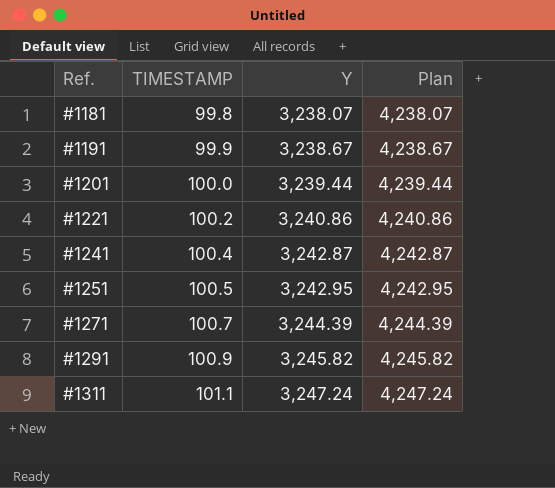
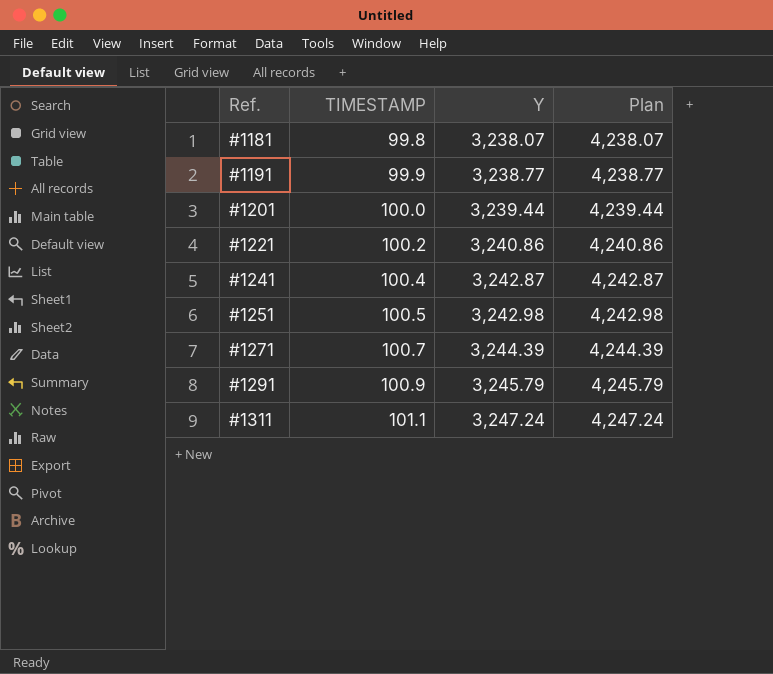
#1191 | Y: 3,238.67 -> 3,238.77
#1191 | Plan: 4,238.67 -> 4,238.77
#1251 | Y: 3,242.95 -> 3,242.98
#1251 | Plan: 4,242.95 -> 4,242.98
#1291 | Y: 3,245.82 -> 3,245.79
#1291 | Plan: 4,245.82 -> 4,245.79

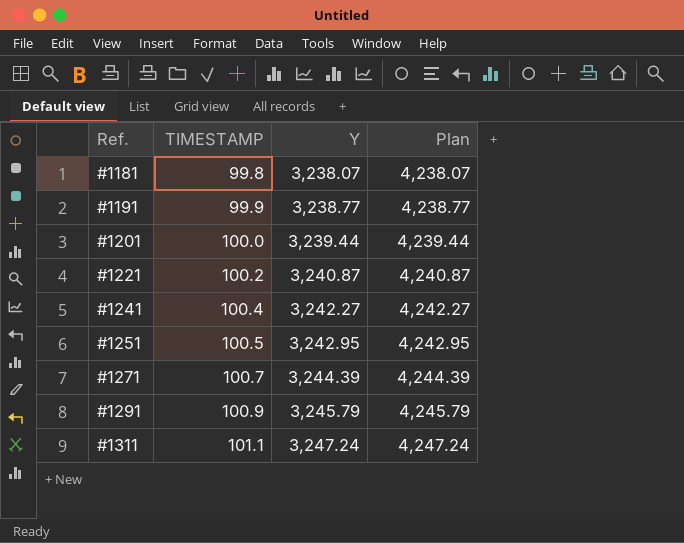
#1221 | Y: 3,240.86 -> 3,240.87
#1221 | Plan: 4,240.86 -> 4,240.87
#1241 | Y: 3,242.87 -> 3,242.27
#1241 | Plan: 4,242.87 -> 4,242.27
#1251 | Y: 3,242.98 -> 3,242.95
#1251 | Plan: 4,242.98 -> 4,242.95

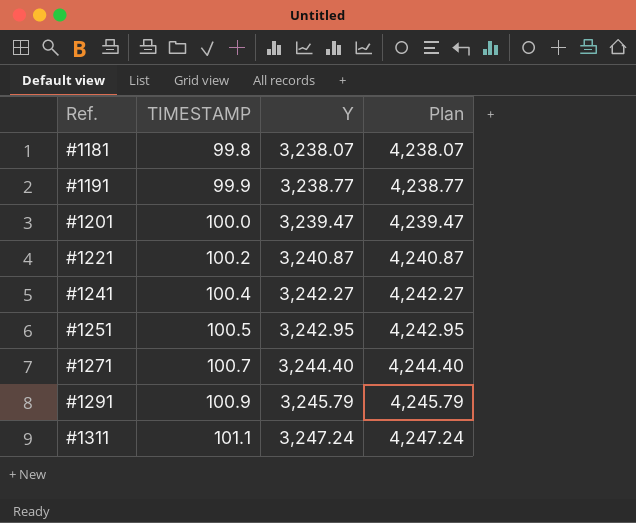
#1201 | Y: 3,239.44 -> 3,239.47
#1201 | Plan: 4,239.44 -> 4,239.47
#1271 | Y: 3,244.39 -> 3,244.40
#1271 | Plan: 4,244.39 -> 4,244.40

